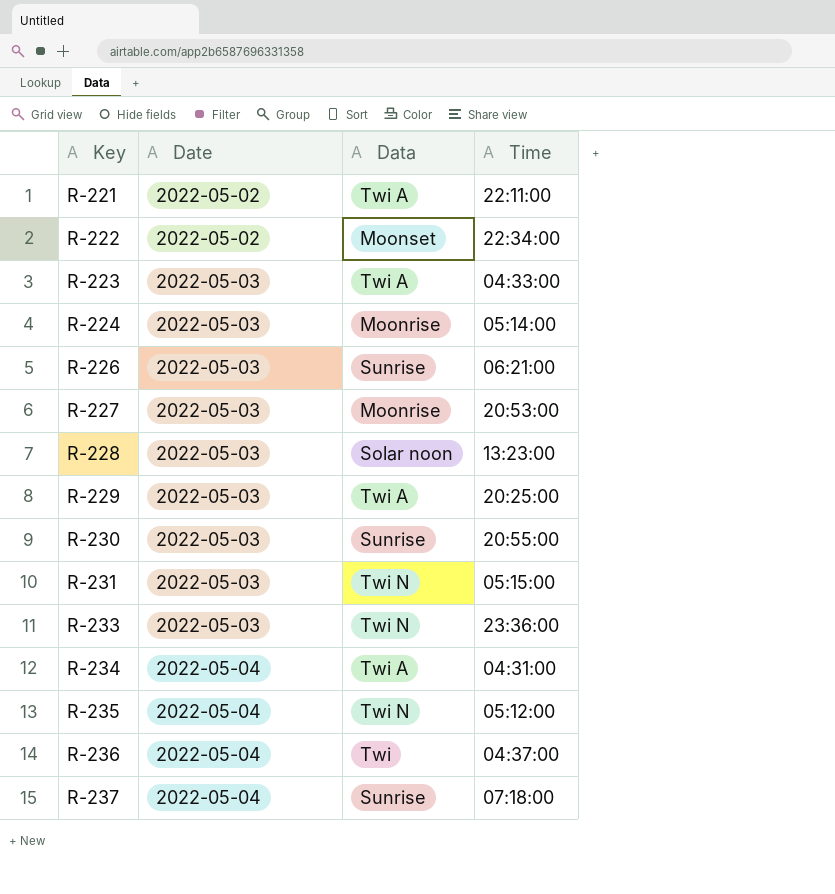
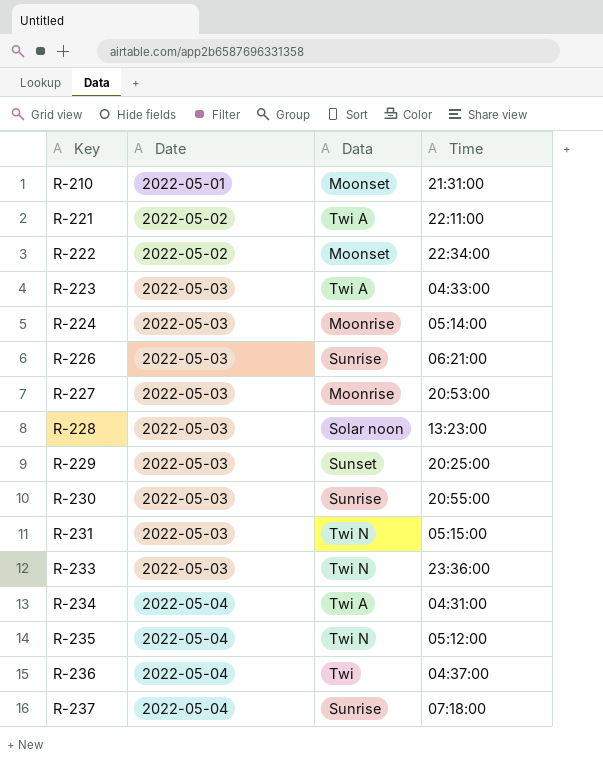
row R-210: none -> 2022-05-01 | Moonset | 21:31:00
R-229 | Data: Twi A -> Sunset

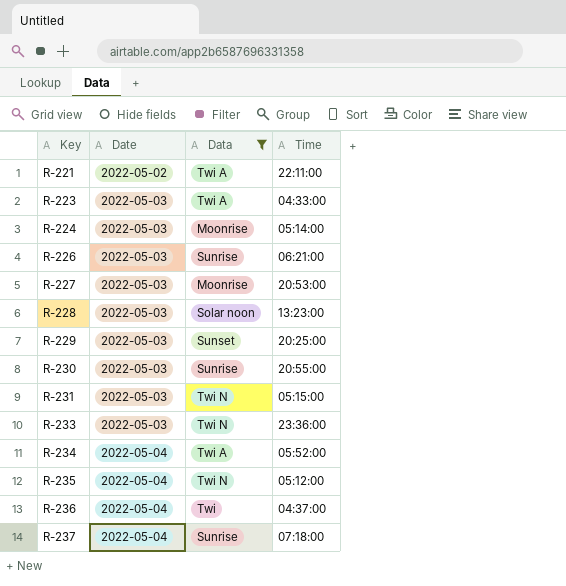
filter: none -> Data != Moonset
R-234 | Time: 04:31:00 -> 05:52:00

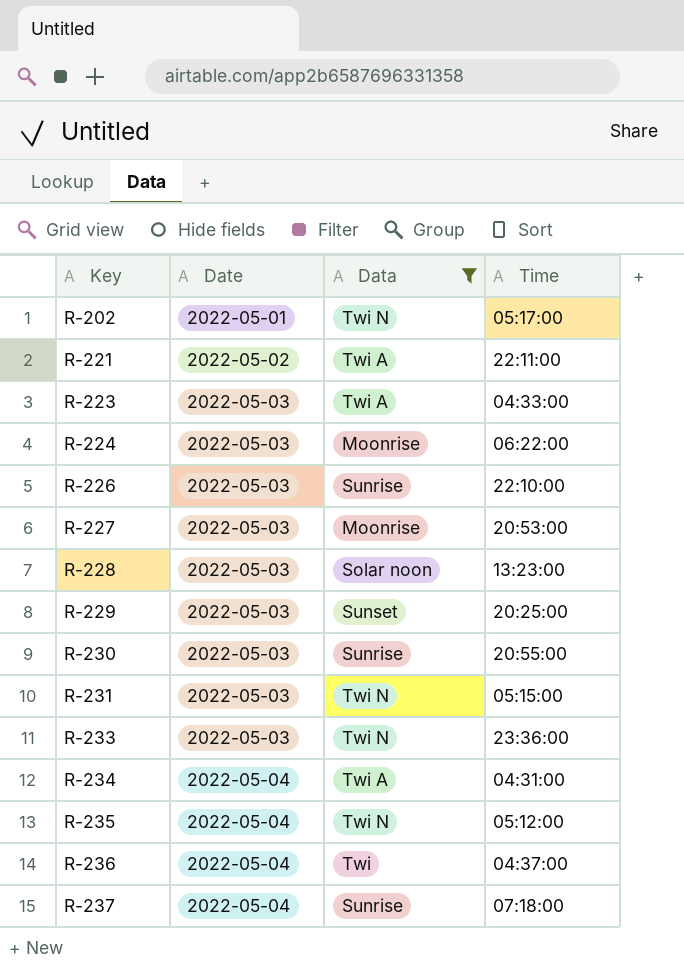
row R-202: none -> 2022-05-01 | Twi N | 05:17:00
R-224 | Time: 05:14:00 -> 06:22:00
R-226 | Time: 06:21:00 -> 22:10:00
R-234 | Time: 05:52:00 -> 04:31:00

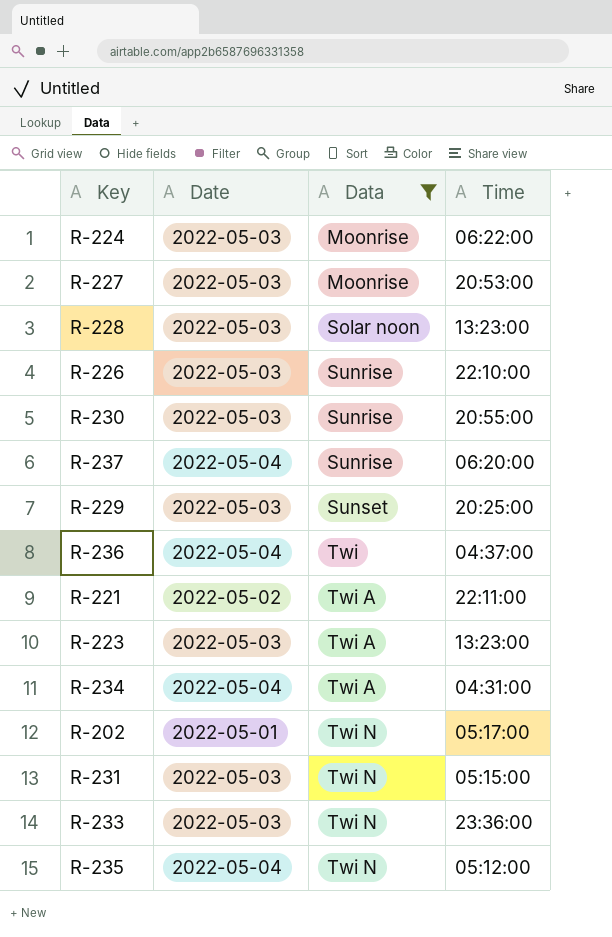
row order: Key ascending -> Data ascending
R-237 | Time: 07:18:00 -> 06:20:00
R-223 | Time: 04:33:00 -> 13:23:00

